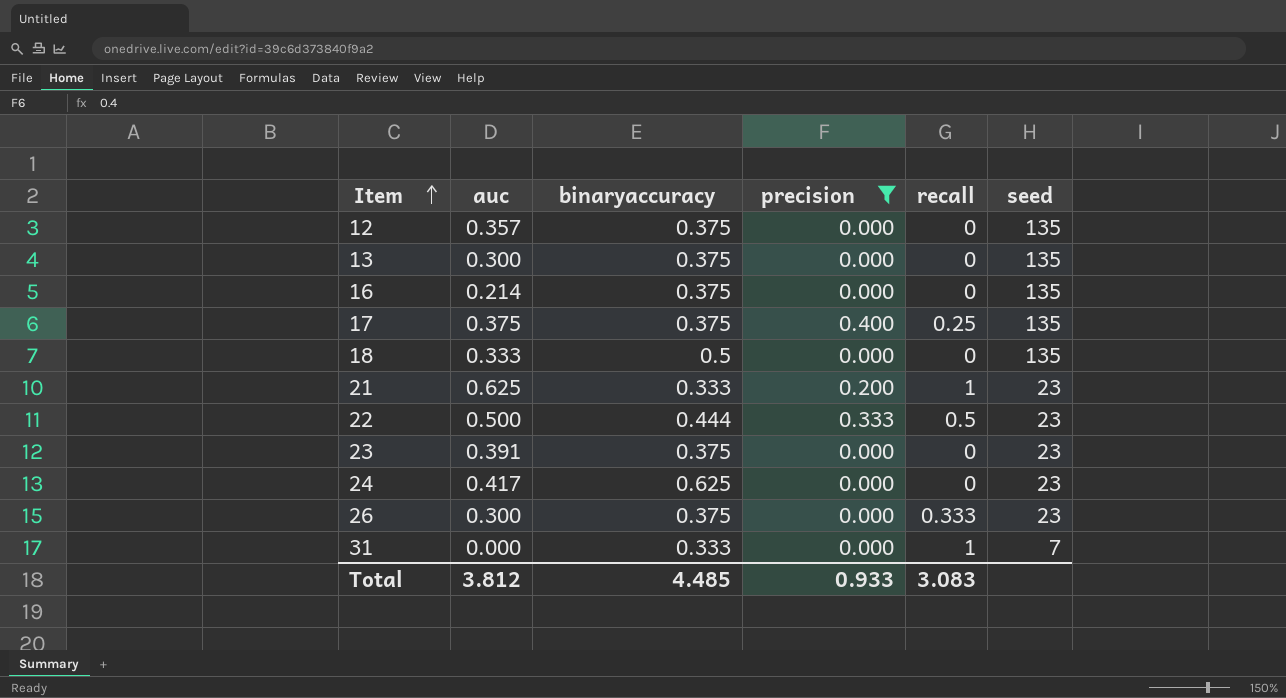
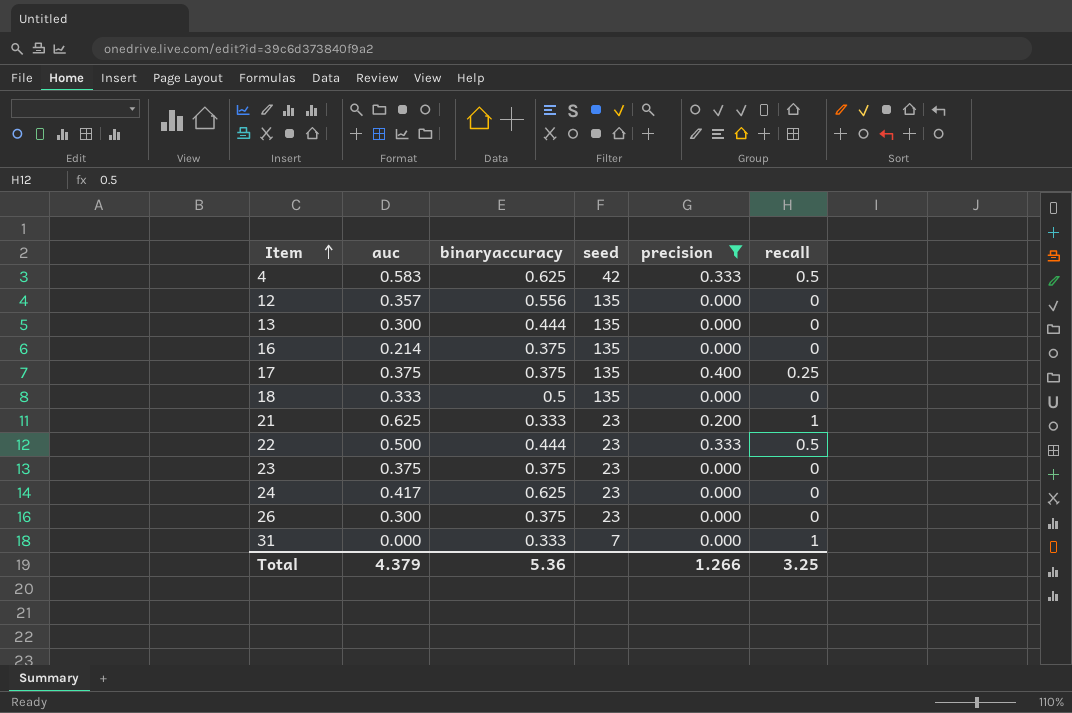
column seed | position: 6 -> 4
row 4: none -> 0.583 | 0.625 | 42 | 0.333 | 0.5
12 | binaryaccuracy: 0.375 -> 0.556
13 | binaryaccuracy: 0.375 -> 0.444
23 | auc: 0.391 -> 0.375
26 | recall: 0.333 -> 0
Total | auc: 3.812 -> 4.379
Total | binaryaccuracy: 4.485 -> 5.36
Total | precision: 0.933 -> 1.266
Total | recall: 3.083 -> 3.25

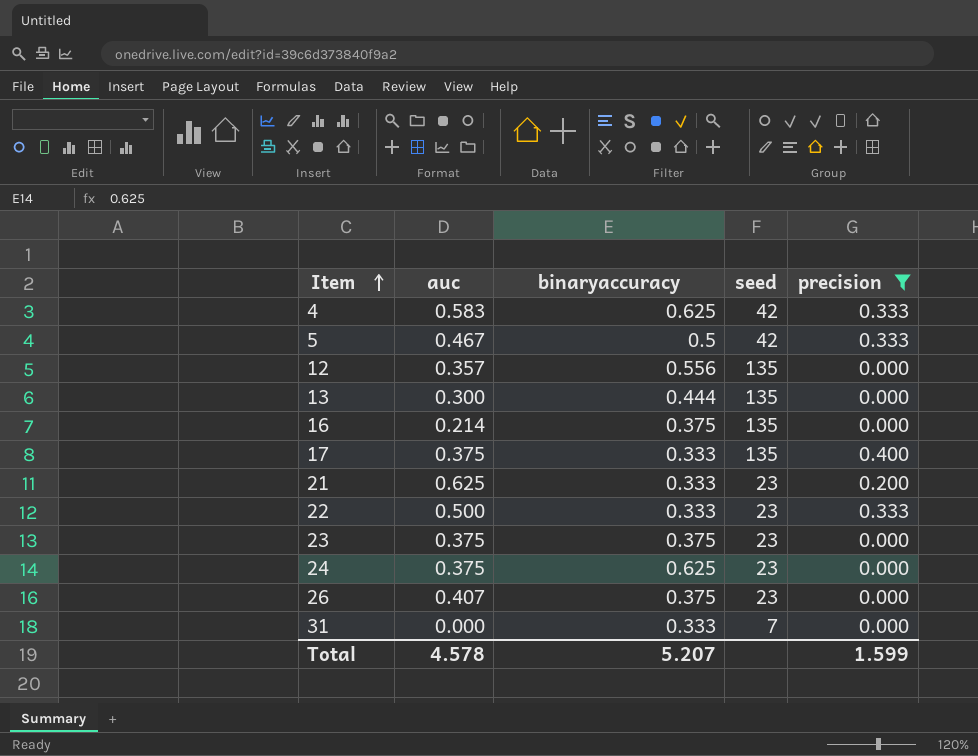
column recall | position: 6 -> none
row 18: 0.333 | 0.5 | 135 | 0.000 | 0 -> none
row 5: none -> 0.467 | 0.5 | 42 | 0.333
17 | binaryaccuracy: 0.375 -> 0.333
22 | binaryaccuracy: 0.444 -> 0.333
24 | auc: 0.417 -> 0.375
26 | auc: 0.300 -> 0.407
Total | auc: 4.379 -> 4.578
Total | binaryaccuracy: 5.36 -> 5.207
Total | precision: 1.266 -> 1.599

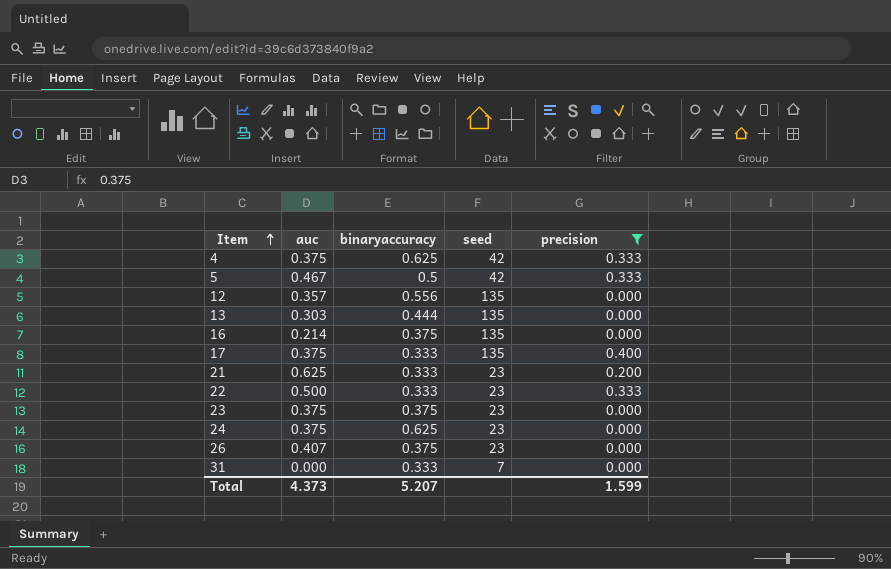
4 | auc: 0.583 -> 0.375
13 | auc: 0.300 -> 0.303
Total | auc: 4.578 -> 4.373

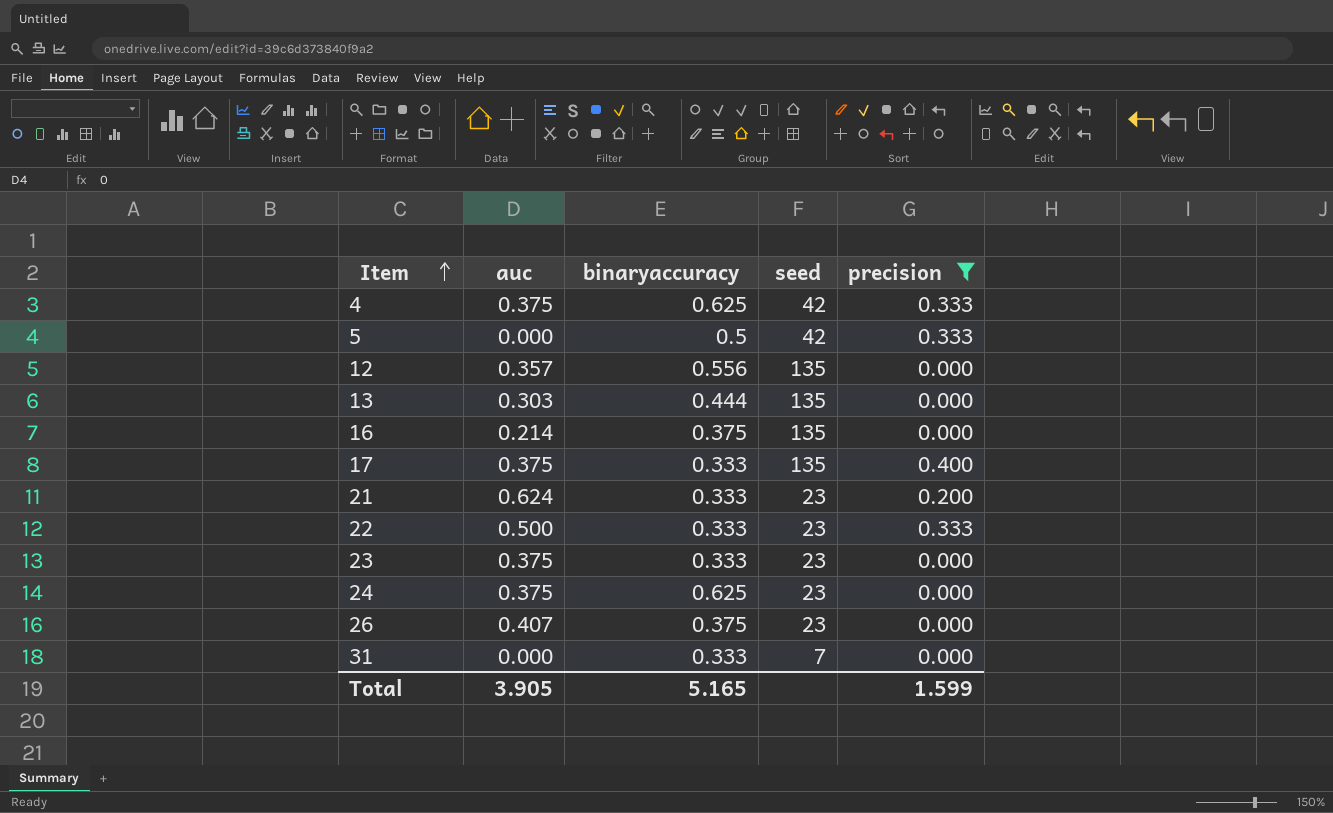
5 | auc: 0.467 -> 0.000
21 | auc: 0.625 -> 0.624
23 | binaryaccuracy: 0.375 -> 0.333
Total | auc: 4.373 -> 3.905
Total | binaryaccuracy: 5.207 -> 5.165

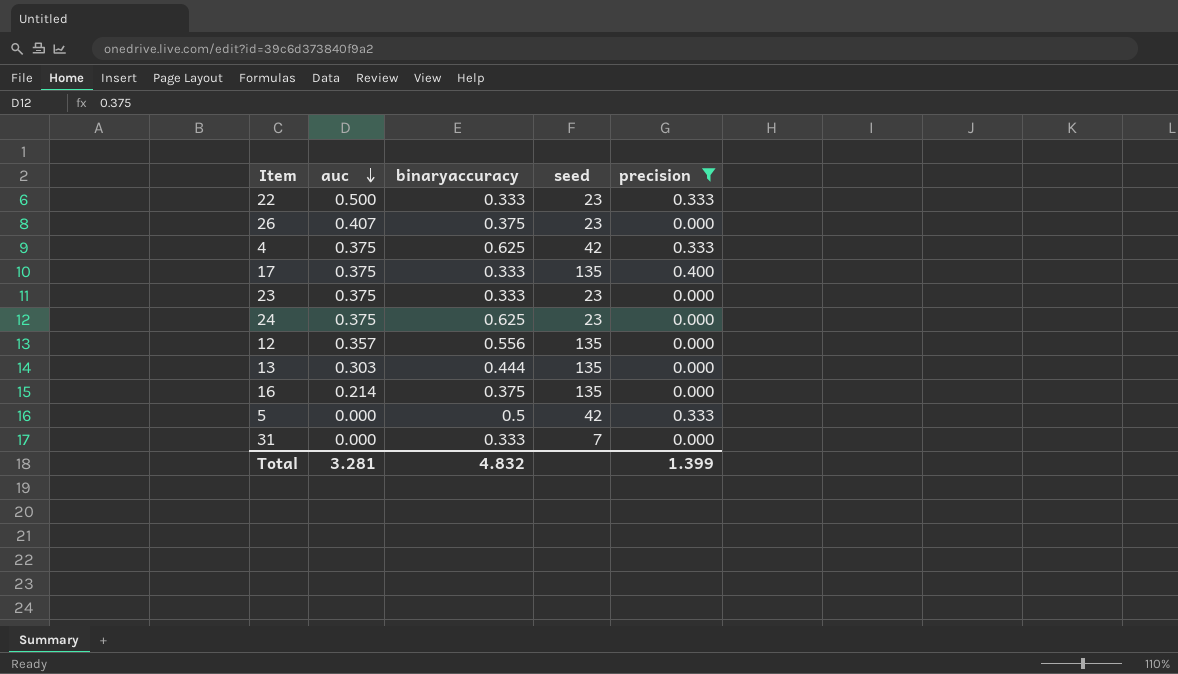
row order: Item ascending -> auc descending
row 21: 0.624 | 0.333 | 23 | 0.200 -> none
Total | auc: 3.905 -> 3.281
Total | binaryaccuracy: 5.165 -> 4.832
Total | precision: 1.599 -> 1.399

